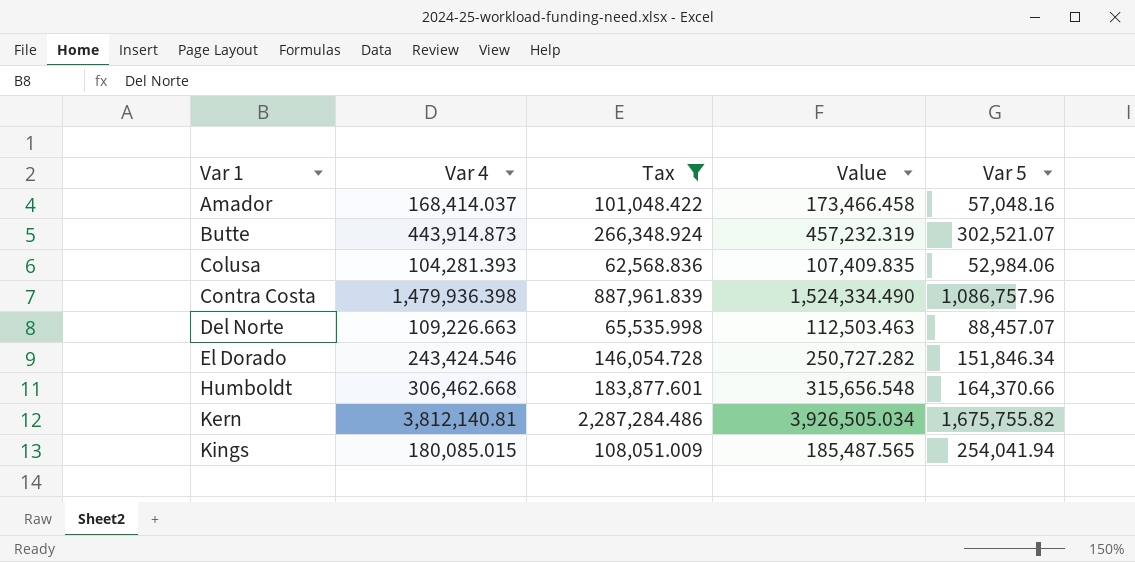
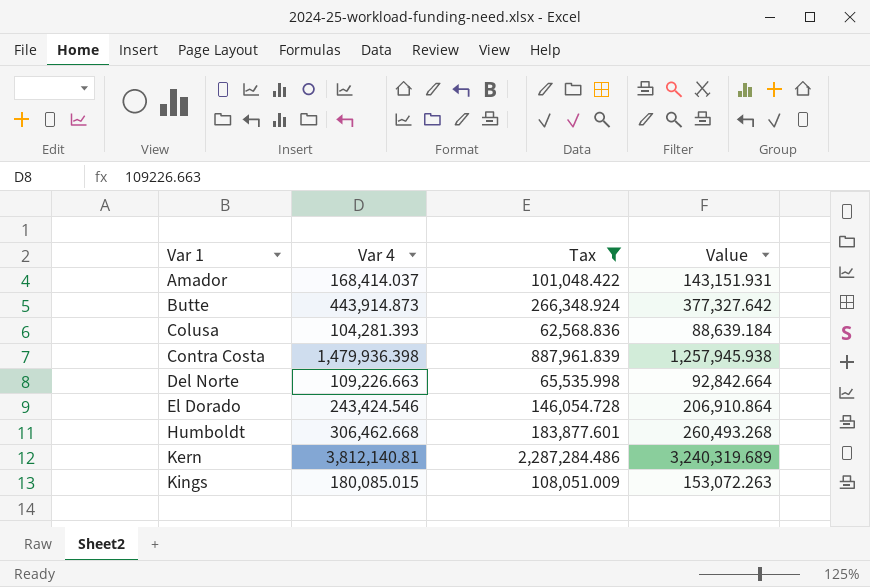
column Var 5 | position: 5 -> none
column Value | formula: [Var 4] * 1.03 -> [Var 4] * 0.85

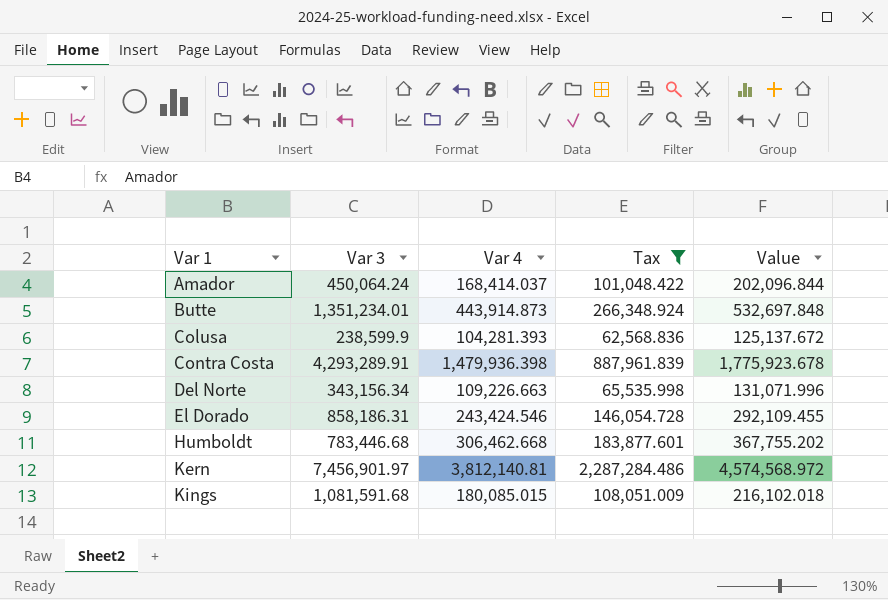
column Var 3 | position: none -> 2
column Value | formula: [Var 4] * 0.85 -> [Var 4] * 1.2

